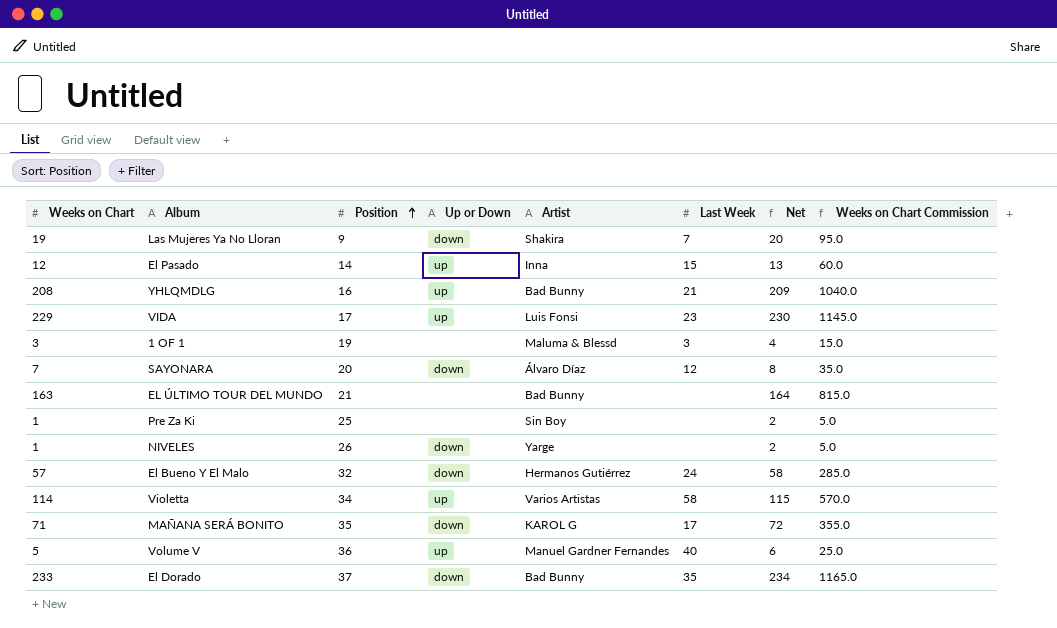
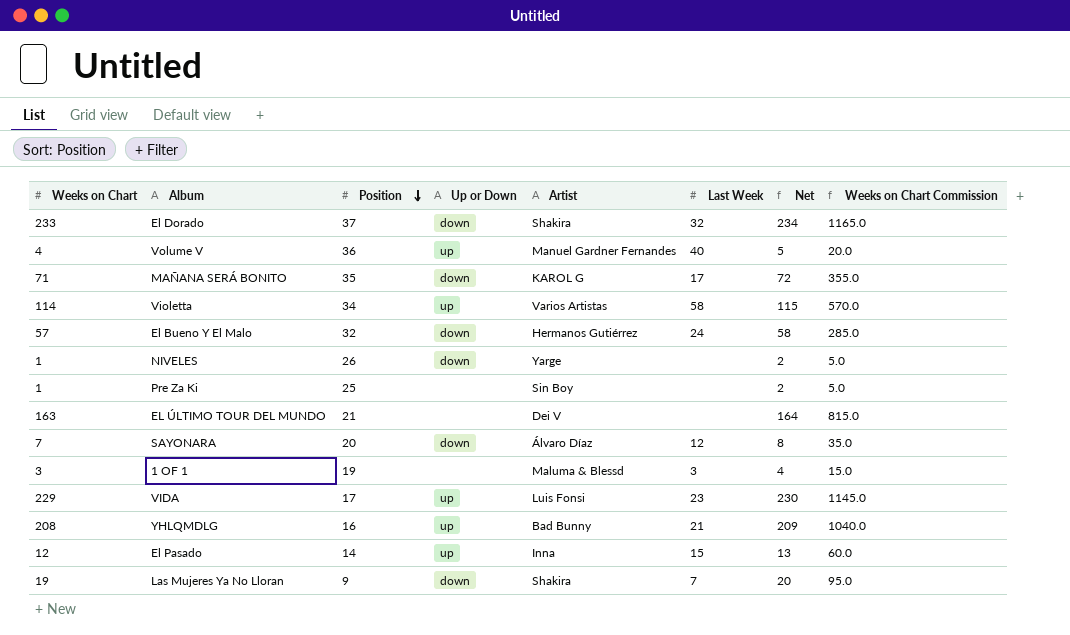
row order: Position ascending -> Position descending
El Dorado | Artist: Bad Bunny -> Shakira
El Dorado | Last Week: 35 -> 32
Volume V | Weeks on Chart: 5 -> 4
Volume V | Net: 6 -> 5
Volume V | Weeks on Chart Commission: 25.0 -> 20.0
EL ÚLTIMO TOUR DEL MUNDO | Artist: Bad Bunny -> Dei V

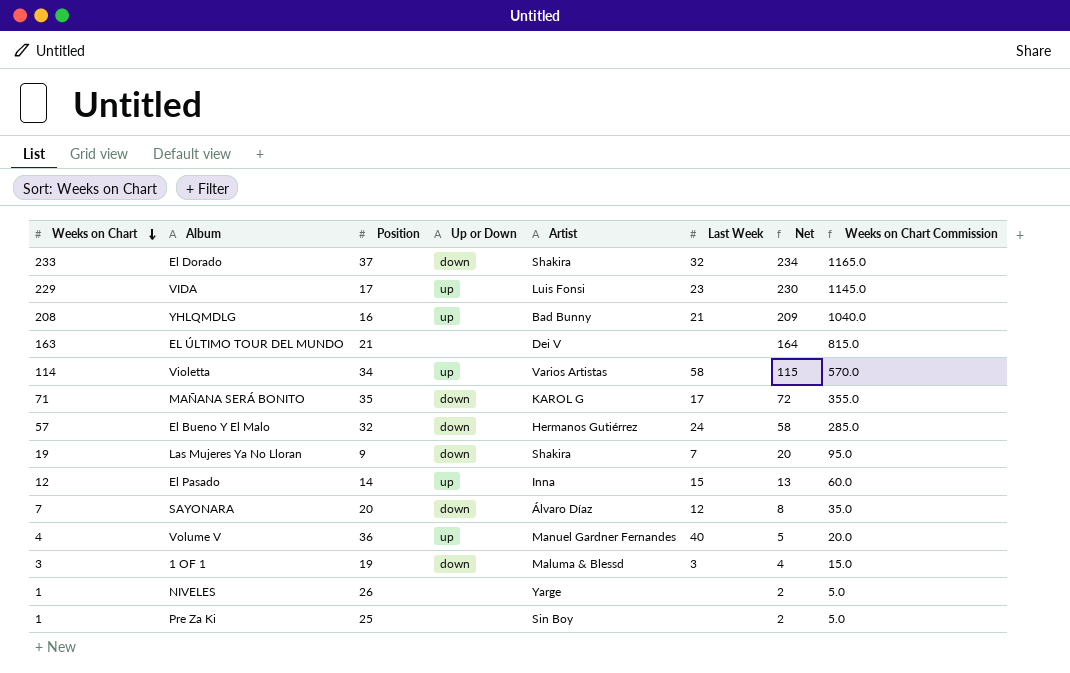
row order: Position descending -> Weeks on Chart descending
1 OF 1 | Up or Down: none -> down
NIVELES | Up or Down: down -> none

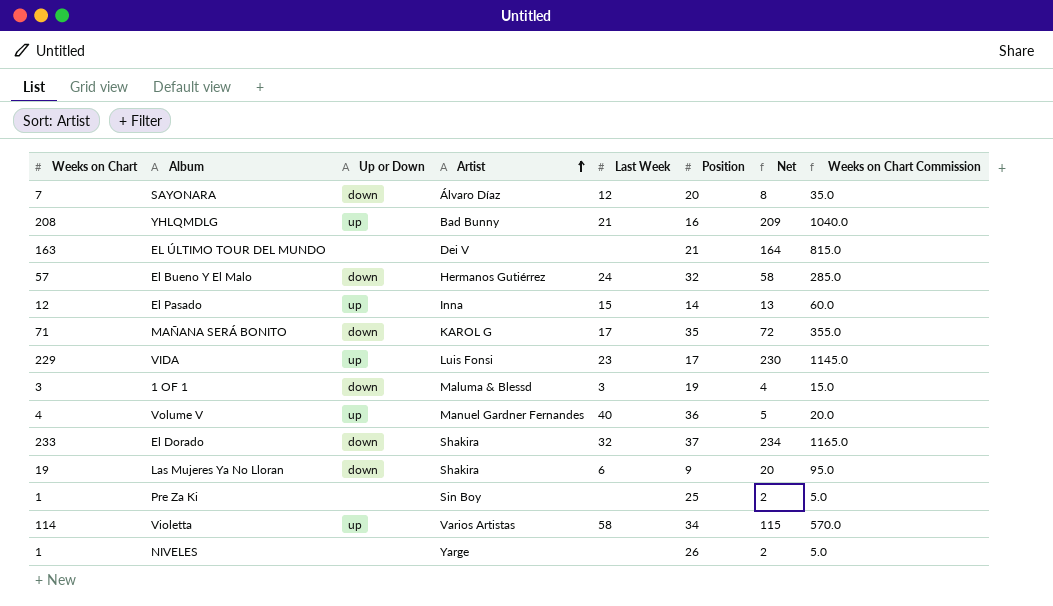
row order: Weeks on Chart descending -> Artist ascending
column Position | position: 3 -> 6
Las Mujeres Ya No Lloran | Last Week: 7 -> 6

